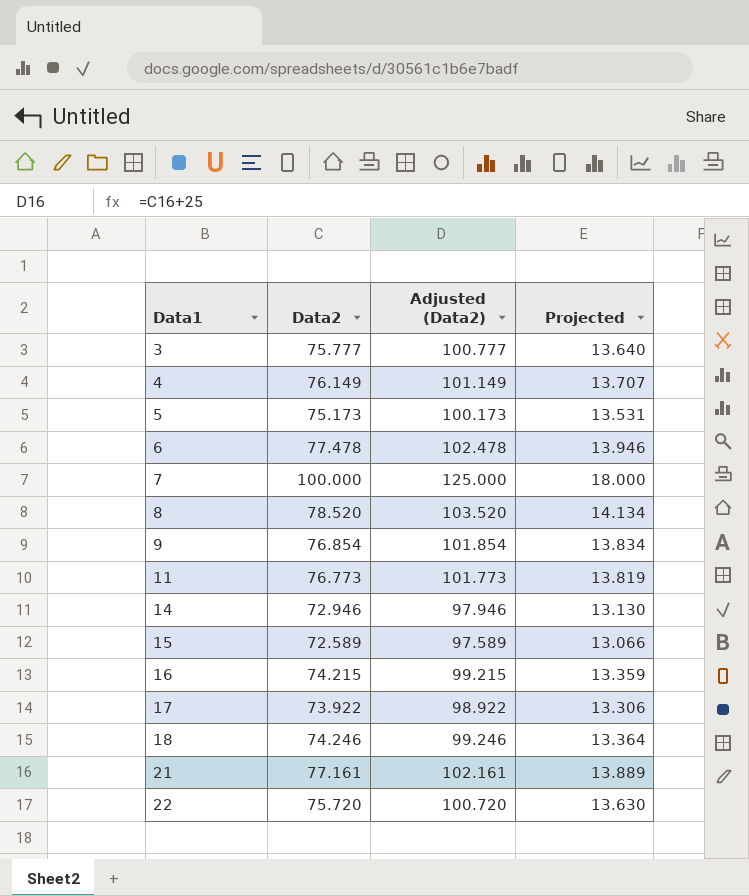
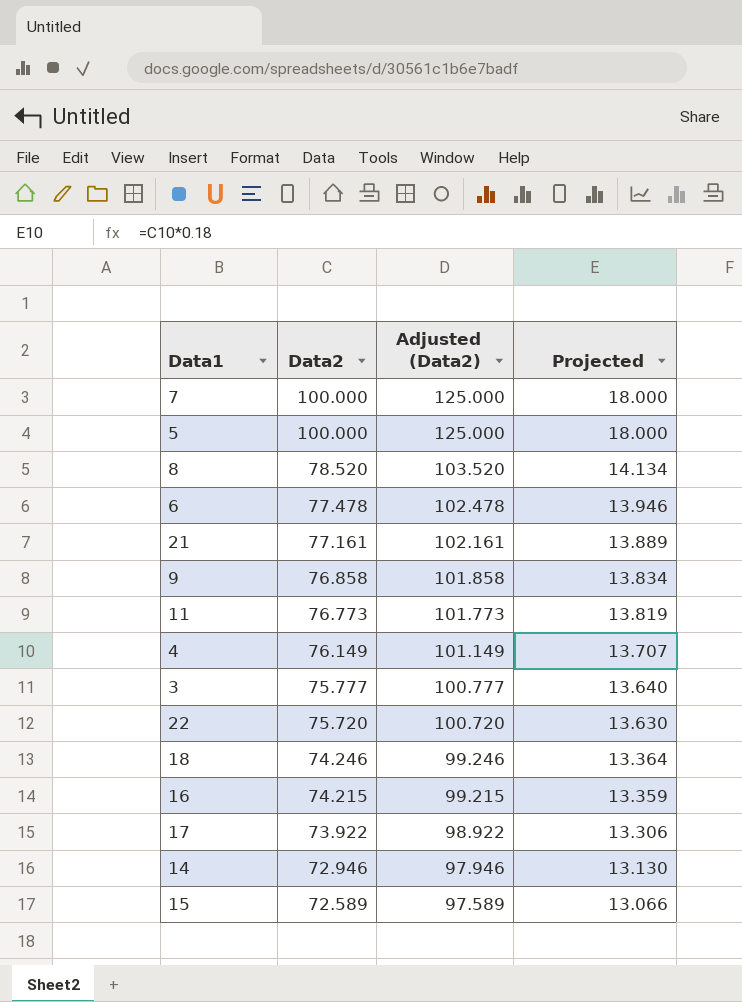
row order: Data1 ascending -> Data2 descending
5 | Data2: 75.173 -> 100.000
5 | Adjusted (Data2): 100.173 -> 125.000
5 | Projected: 13.531 -> 18.000
9 | Data2: 76.854 -> 76.858
9 | Adjusted (Data2): 101.854 -> 101.858

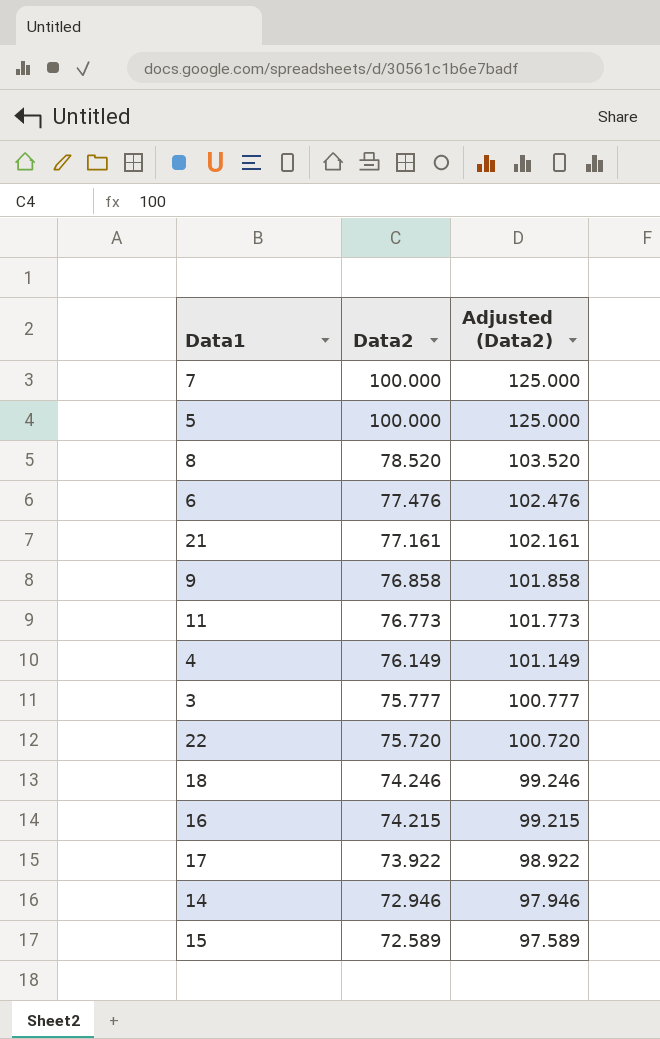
column Projected | formula: [Data2] * 0.18 -> none
6 | Data2: 77.478 -> 77.476
6 | Adjusted (Data2): 102.478 -> 102.476

